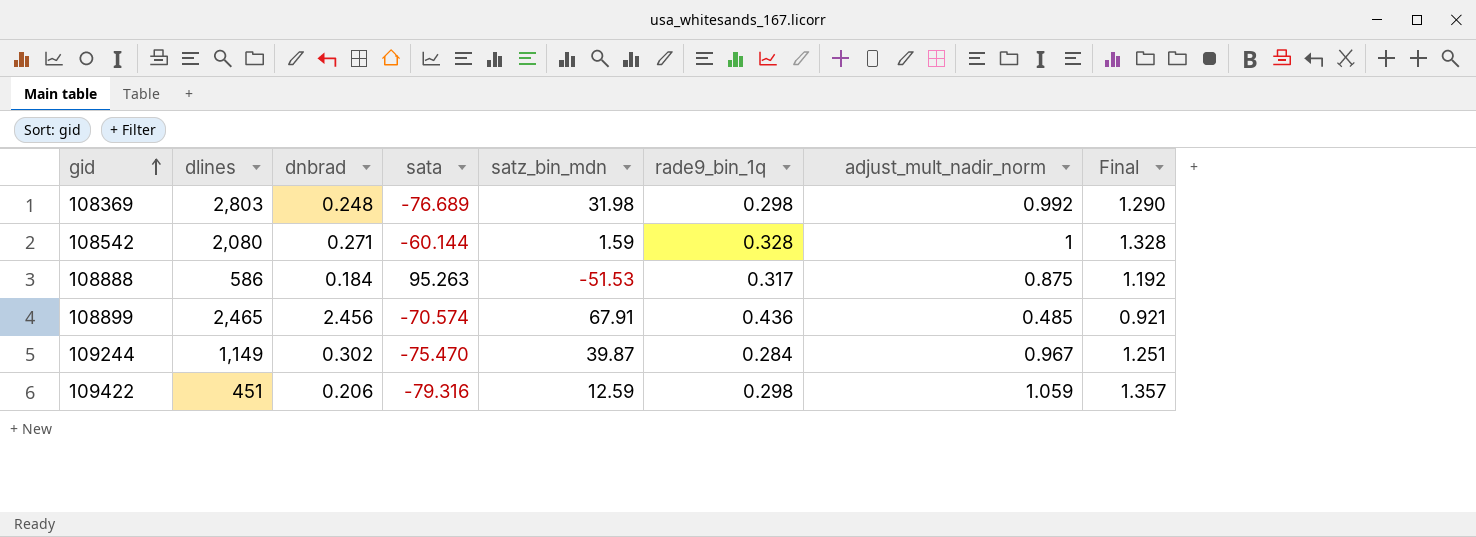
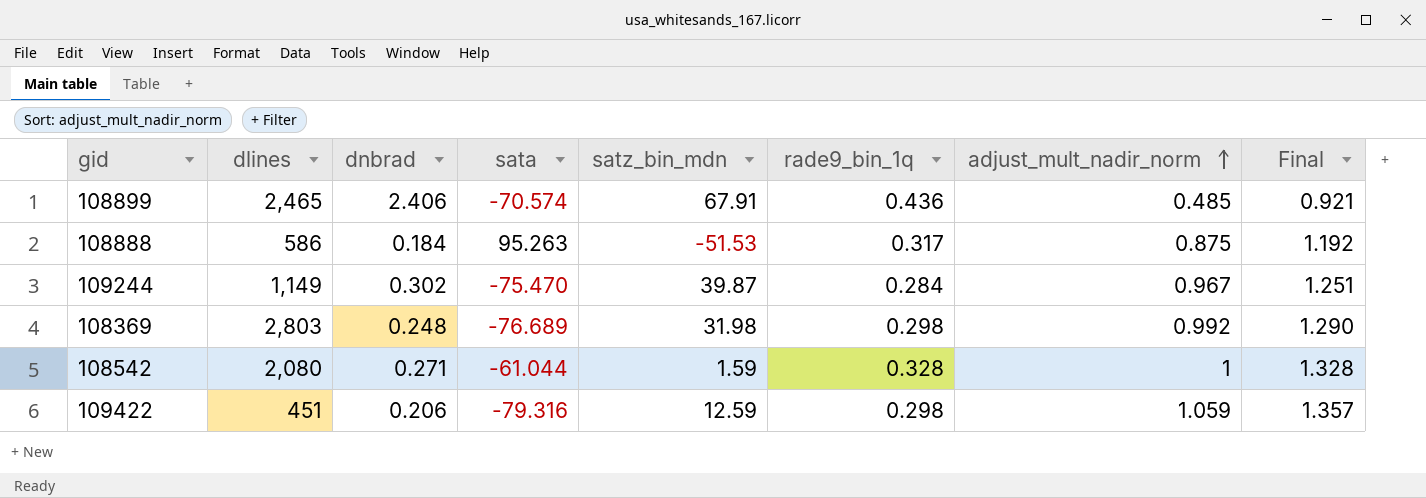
row order: gid ascending -> adjust_mult_nadir_norm ascending
108899 | dnbrad: 2.456 -> 2.406
108542 | sata: -60.144 -> -61.044

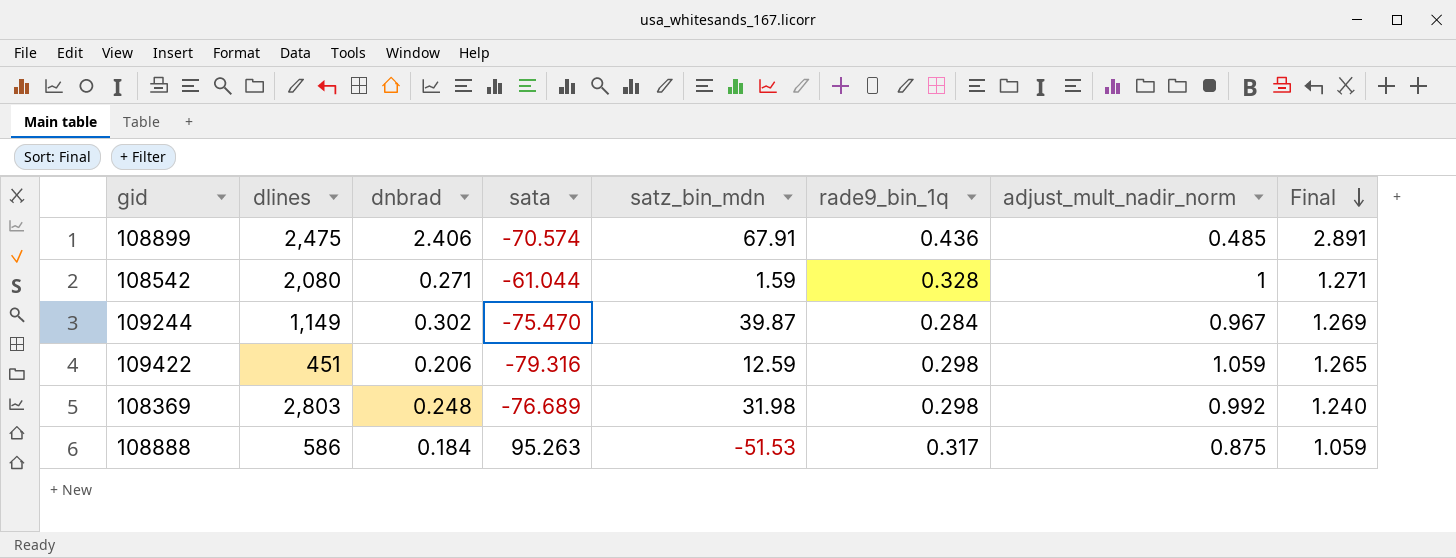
row order: adjust_mult_nadir_norm ascending -> Final descending
column Final | formula: [rade9_bin_1q] + [adjust_mult_nadir_norm] -> [dnbrad] + [adjust_mult_nadir_norm]
108899 | dlines: 2,465 -> 2,475

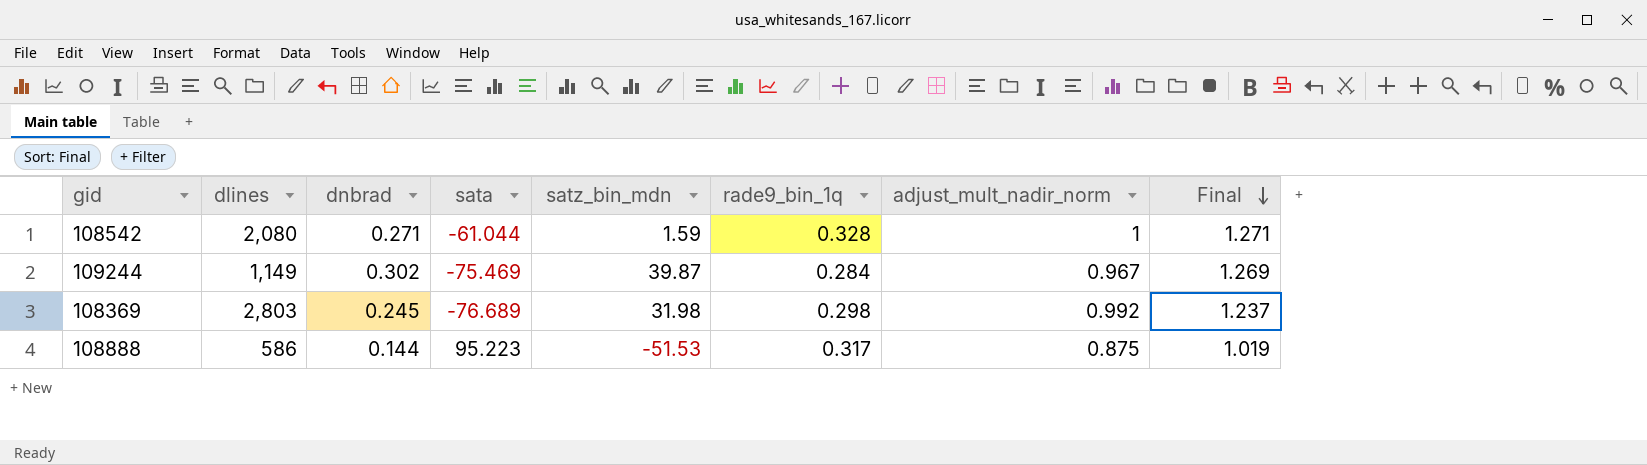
row 108899: 2,475 | 2.406 | -70.574 | 67.91 | 0.436 | 0.485 | 2.891 -> none
row 109422: 451 | 0.206 | -79.316 | 12.59 | 0.298 | 1.059 | 1.265 -> none
109244 | sata: -75.470 -> -75.469
108369 | dnbrad: 0.248 -> 0.245
108369 | Final: 1.240 -> 1.237
108888 | dnbrad: 0.184 -> 0.144
108888 | sata: 95.263 -> 95.223
108888 | Final: 1.059 -> 1.019

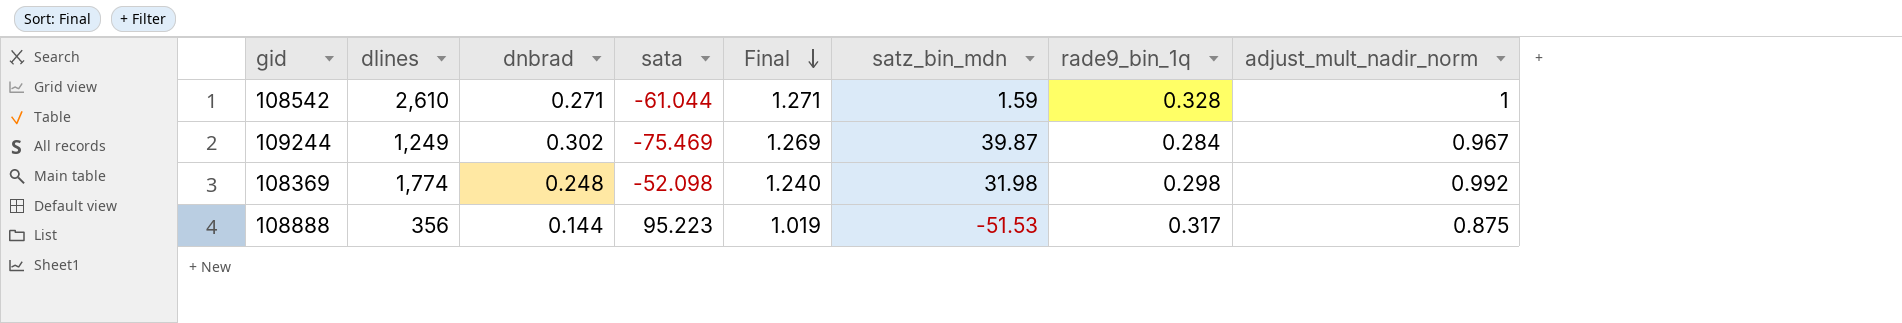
column Final | position: 8 -> 5
108542 | dlines: 2,080 -> 2,610
109244 | dlines: 1,149 -> 1,249
108369 | dlines: 2,803 -> 1,774
108369 | dnbrad: 0.245 -> 0.248
108369 | sata: -76.689 -> -52.098
108369 | Final: 1.237 -> 1.240
108888 | dlines: 586 -> 356

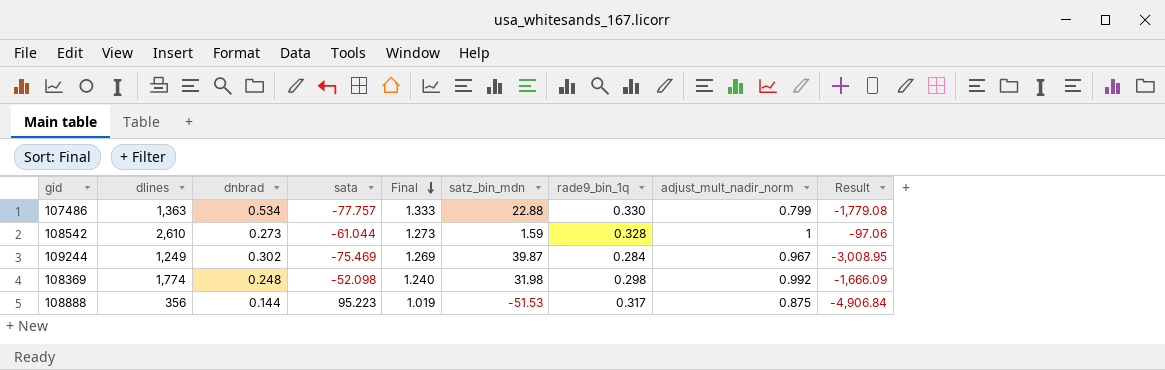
column Result | formula: none -> [sata] * [satz_bin_mdn]
row 107486: none -> 1,363 | 0.534 | -77.757 | 1.333 | 22.88 | 0.330 | 0.799 | -1,779.08
108542 | dnbrad: 0.271 -> 0.273
108542 | Final: 1.271 -> 1.273

